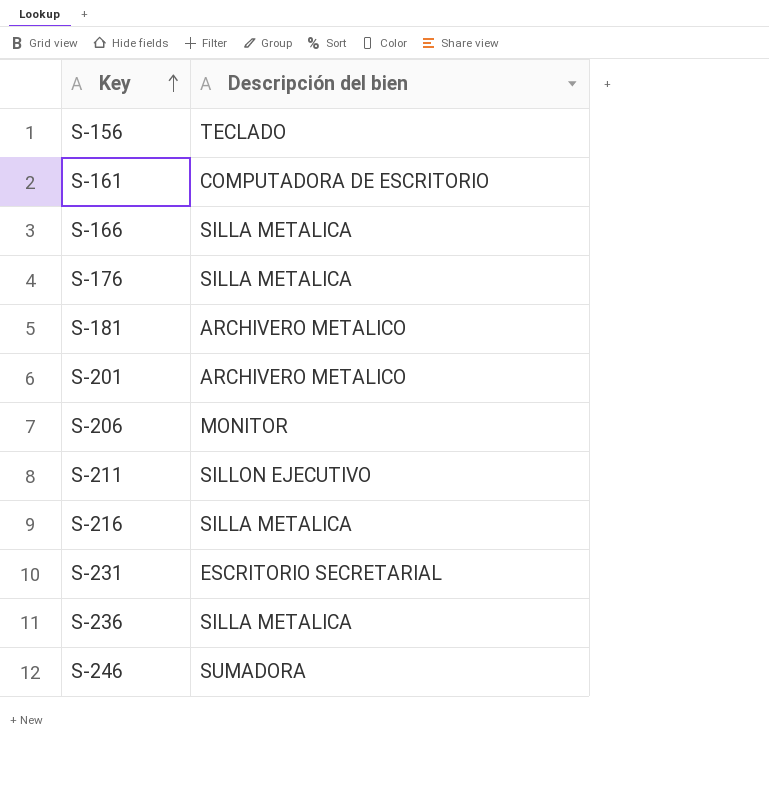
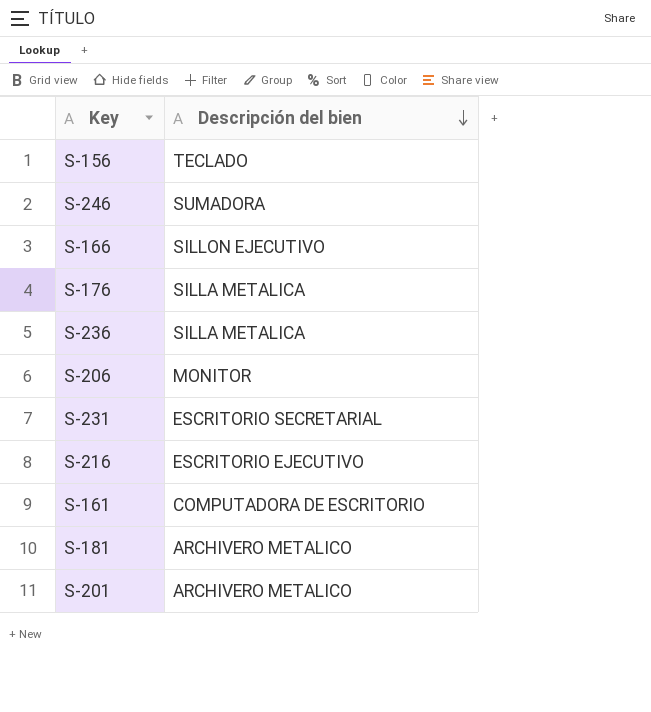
row order: Key ascending -> Descripción del bien descending
row S-211: SILLON EJECUTIVO -> none
S-166 | Descripción del bien: SILLA METALICA -> SILLON EJECUTIVO
S-216 | Descripción del bien: SILLA METALICA -> ESCRITORIO EJECUTIVO

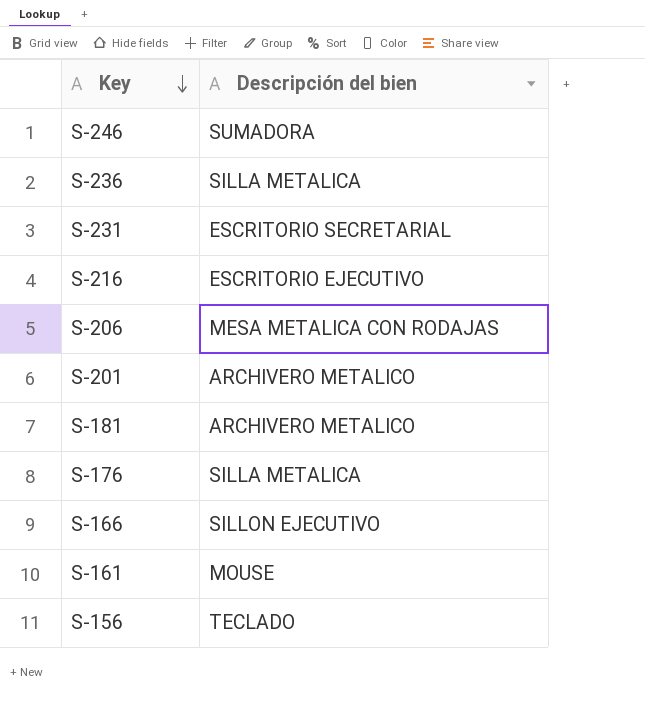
row order: Descripción del bien descending -> Key descending
S-206 | Descripción del bien: MONITOR -> MESA METALICA CON RODAJAS
S-161 | Descripción del bien: COMPUTADORA DE ESCRITORIO -> MOUSE

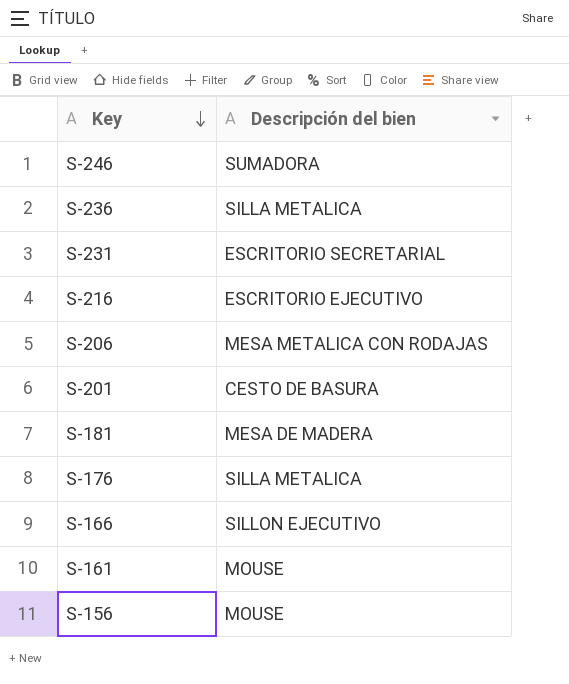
S-201 | Descripción del bien: ARCHIVERO METALICO -> CESTO DE BASURA
S-181 | Descripción del bien: ARCHIVERO METALICO -> MESA DE MADERA
S-156 | Descripción del bien: TECLADO -> MOUSE

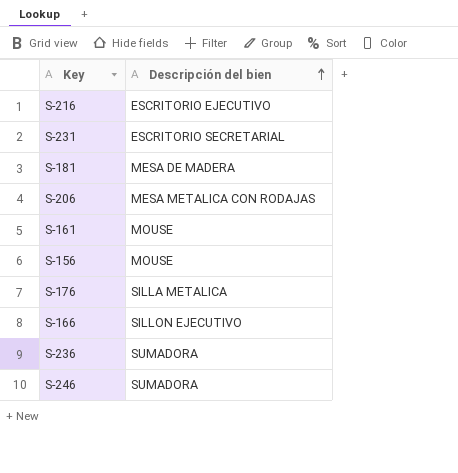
row order: Key descending -> Descripción del bien ascending
row S-201: CESTO DE BASURA -> none
S-236 | Descripción del bien: SILLA METALICA -> SUMADORA

